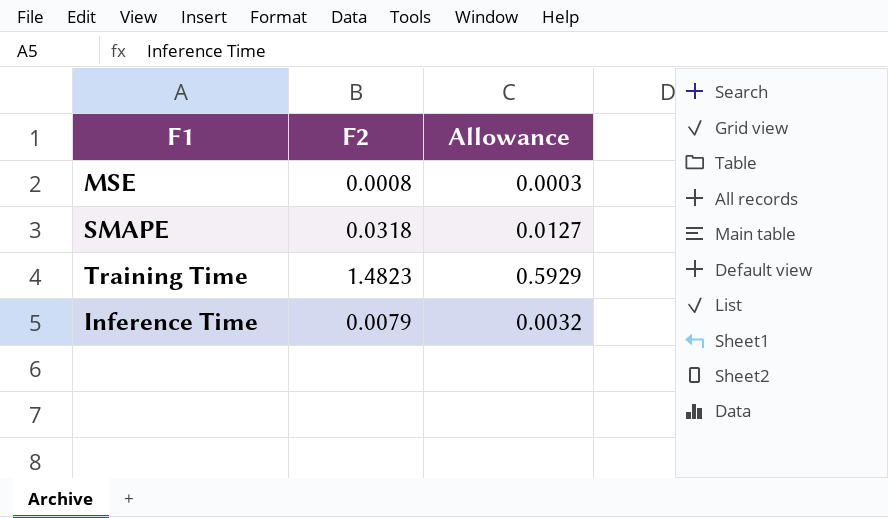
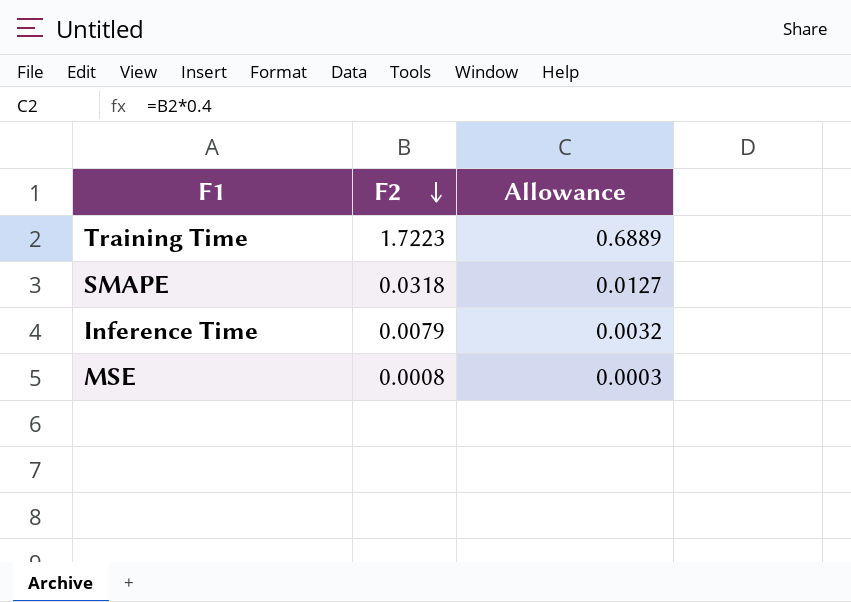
row order: none -> F2 descending
Training Time | F2: 1.4823 -> 1.7223
Training Time | Allowance: 0.5929 -> 0.6889

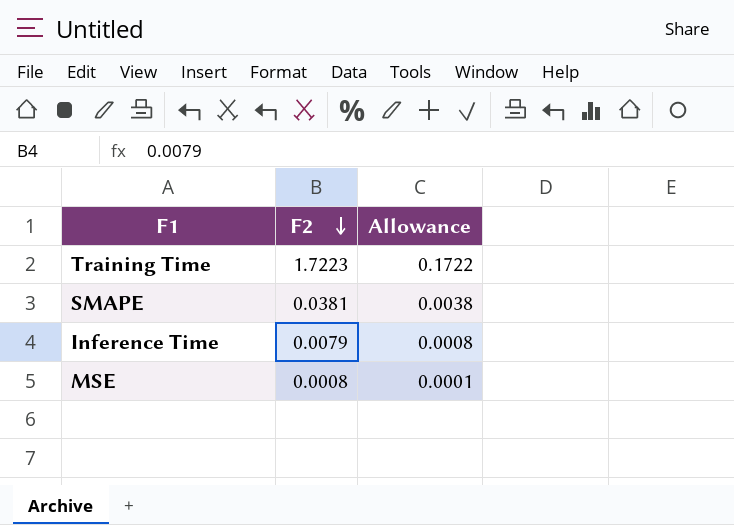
column Allowance | formula: [F2] * 0.4 -> [F2] * 0.1
SMAPE | F2: 0.0318 -> 0.0381

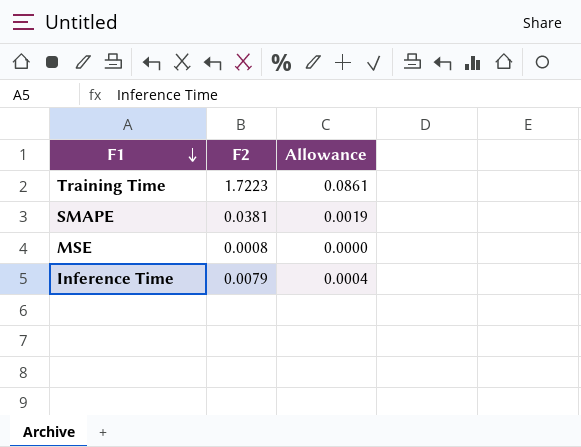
row order: F2 descending -> F1 descending
column Allowance | formula: [F2] * 0.1 -> [F2] * 0.05

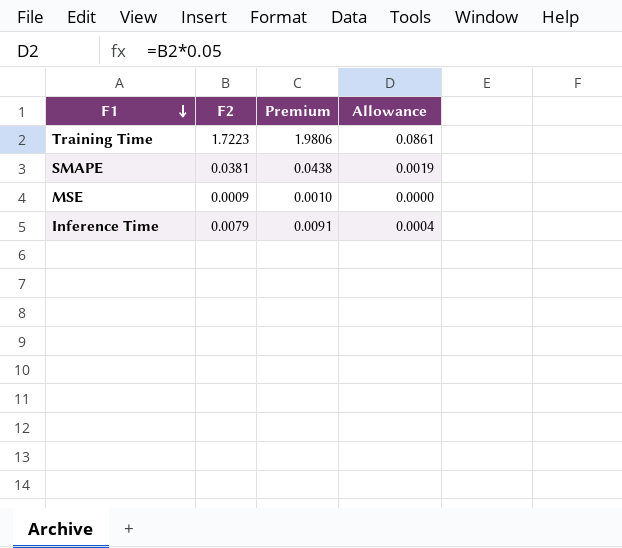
column Premium | formula: none -> [F2] * 1.15
MSE | F2: 0.0008 -> 0.0009

